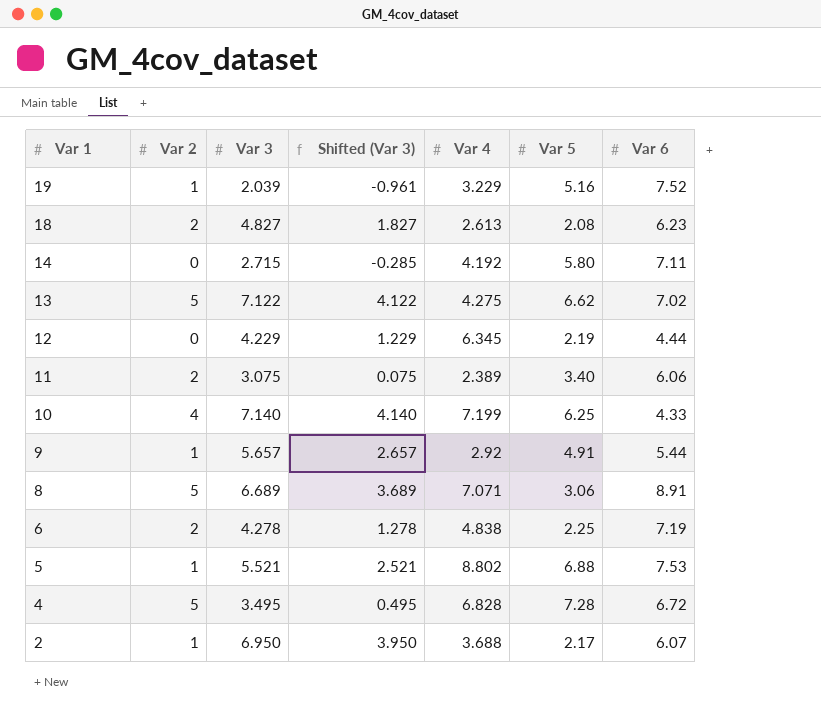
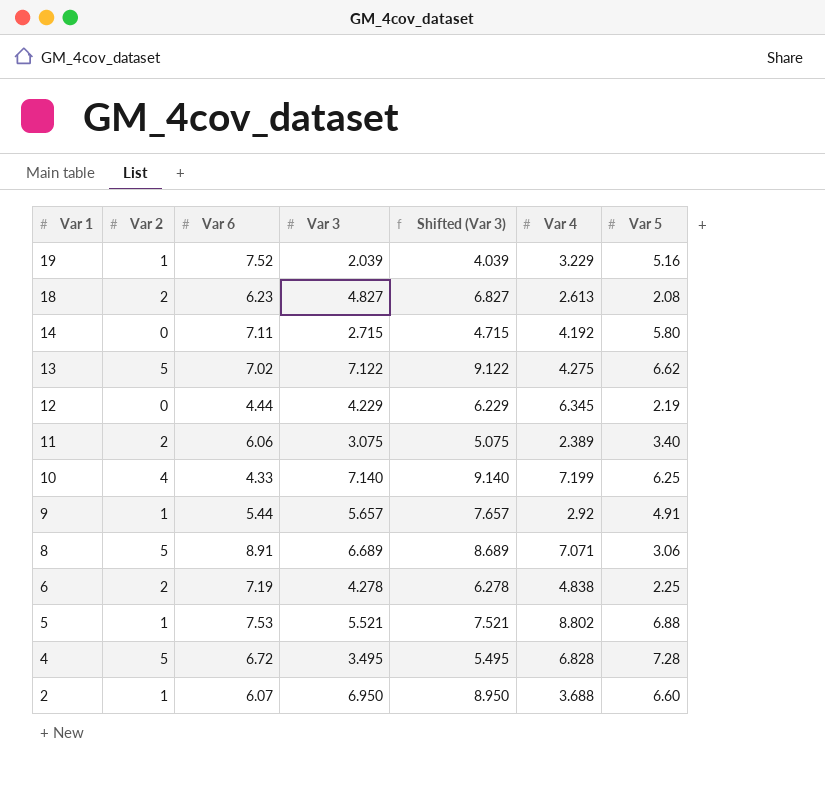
column Var 6 | position: 7 -> 3
column Shifted (Var 3) | formula: [Var 3] - 3 -> [Var 3] + 2
2 | Var 5: 2.17 -> 6.60

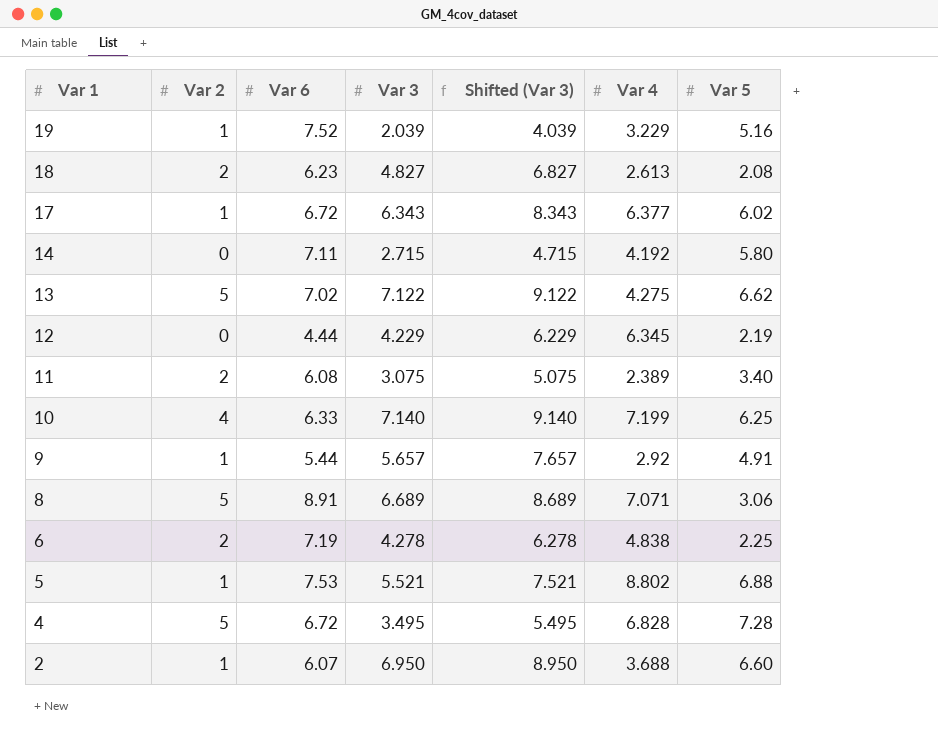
row 17: none -> 1 | 6.72 | 6.343 | 8.343 | 6.377 | 6.02
11 | Var 6: 6.06 -> 6.08
10 | Var 6: 4.33 -> 6.33

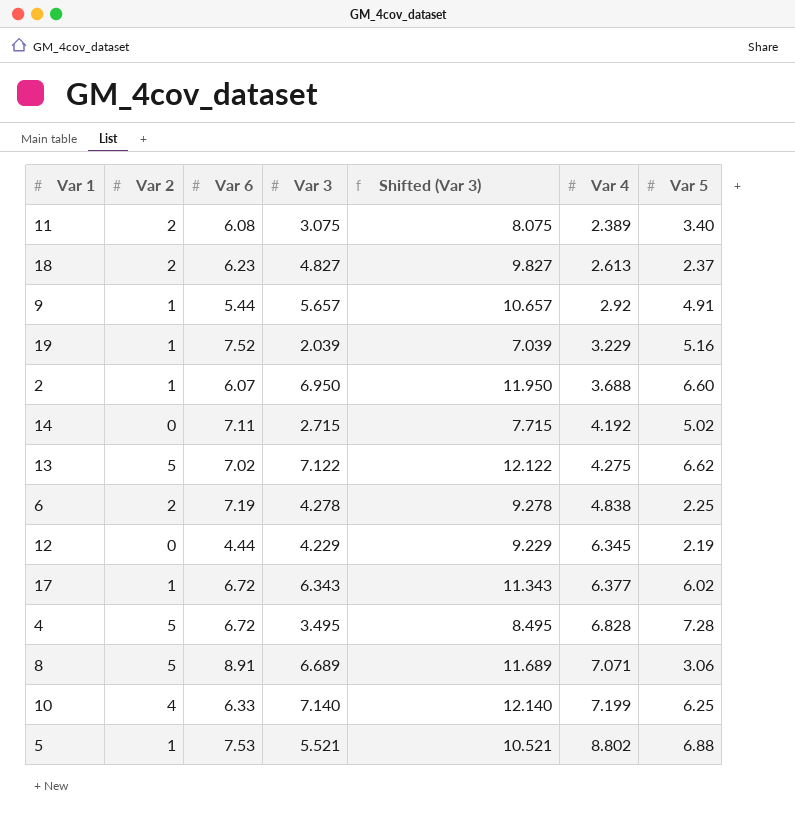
row order: Var 1 descending -> Var 4 ascending
column Shifted (Var 3) | formula: [Var 3] + 2 -> [Var 3] + 5
18 | Var 5: 2.08 -> 2.37
14 | Var 5: 5.80 -> 5.02

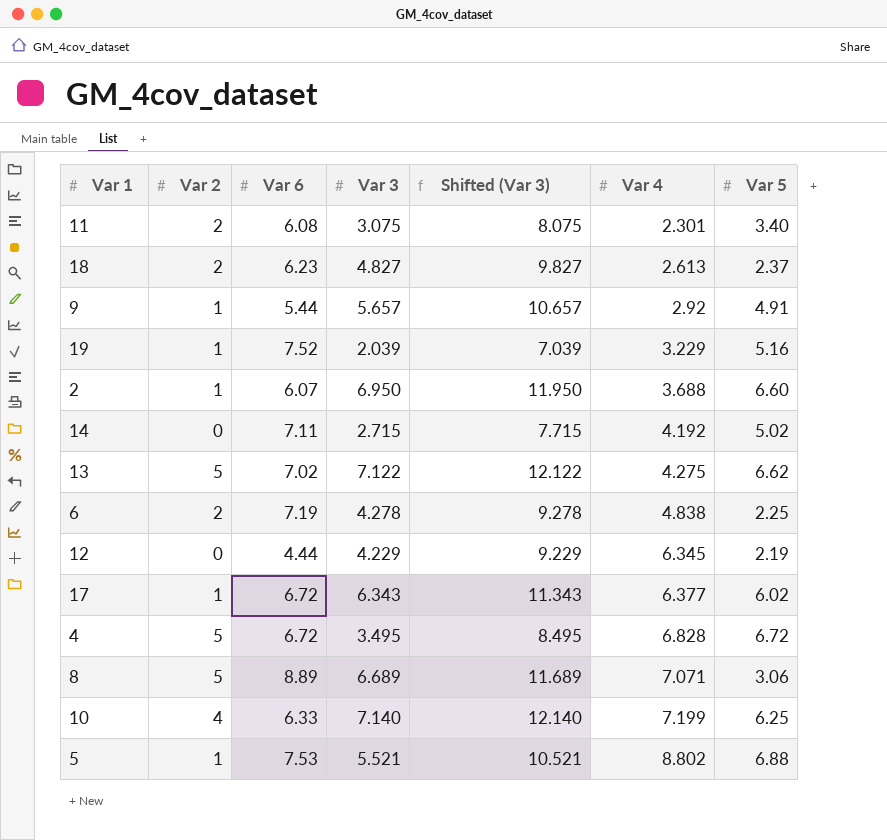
11 | Var 4: 2.389 -> 2.301
4 | Var 5: 7.28 -> 6.72
8 | Var 6: 8.91 -> 8.89

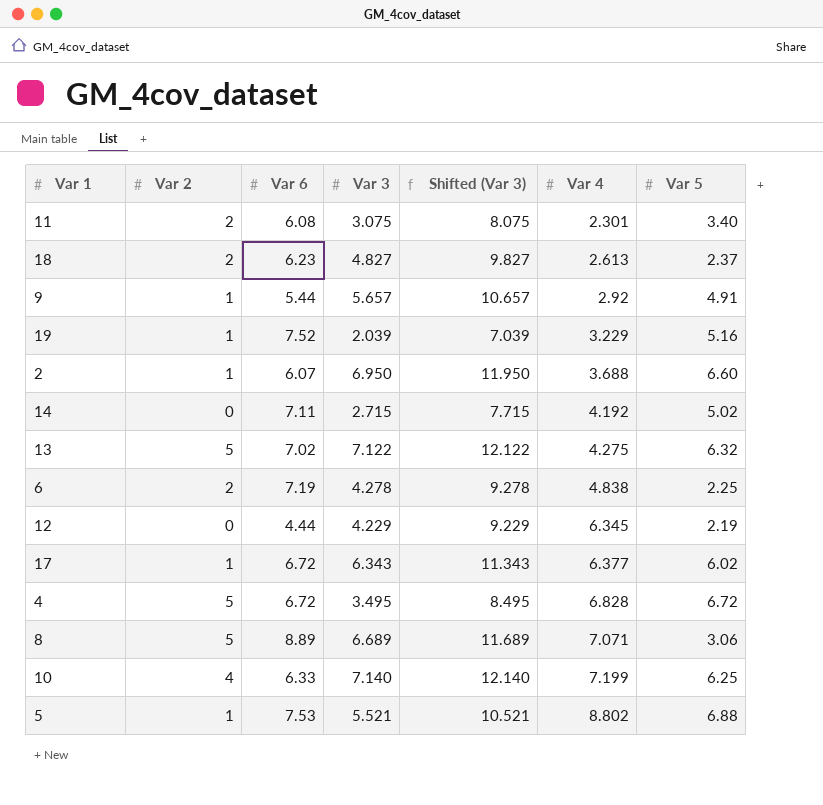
13 | Var 5: 6.62 -> 6.32

